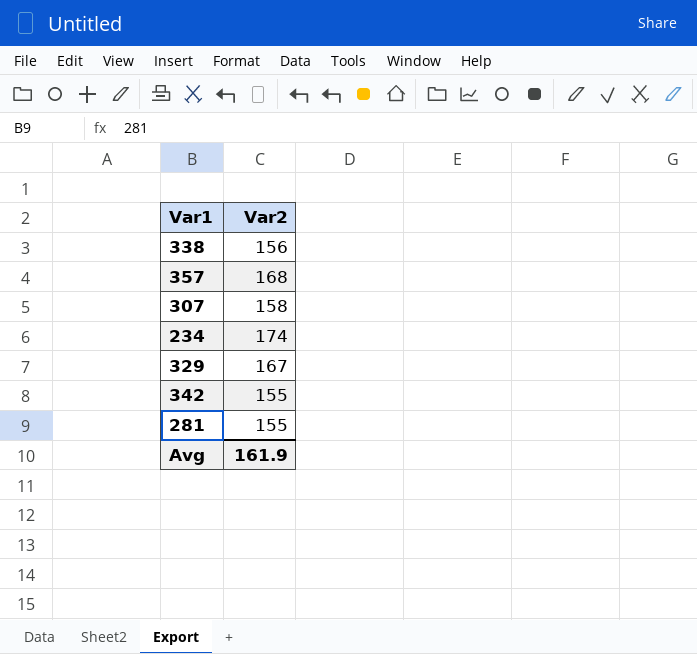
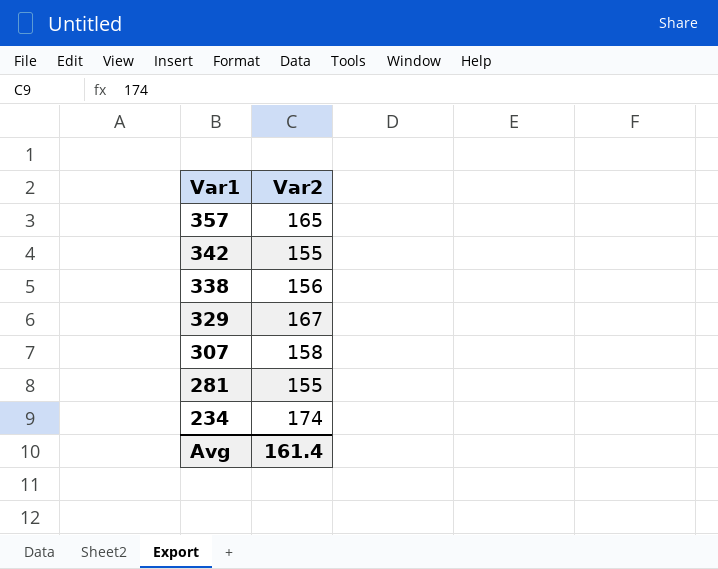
row order: none -> Var1 descending
357 | Var2: 168 -> 165
Avg | Var2: 161.9 -> 161.4

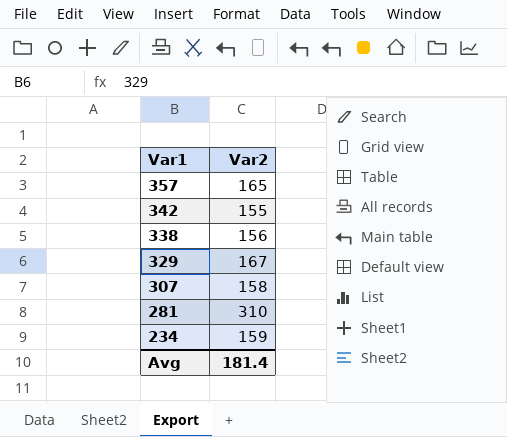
281 | Var2: 155 -> 310
234 | Var2: 174 -> 159
Avg | Var2: 161.4 -> 181.4

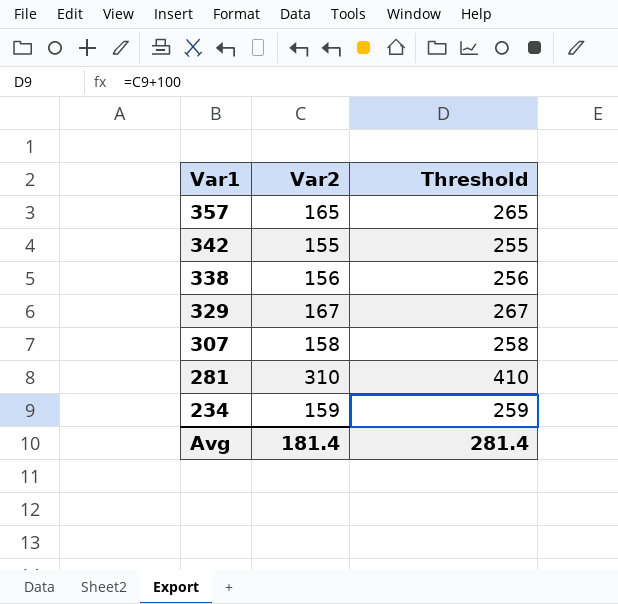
column Threshold | formula: none -> [Var2] + 100

